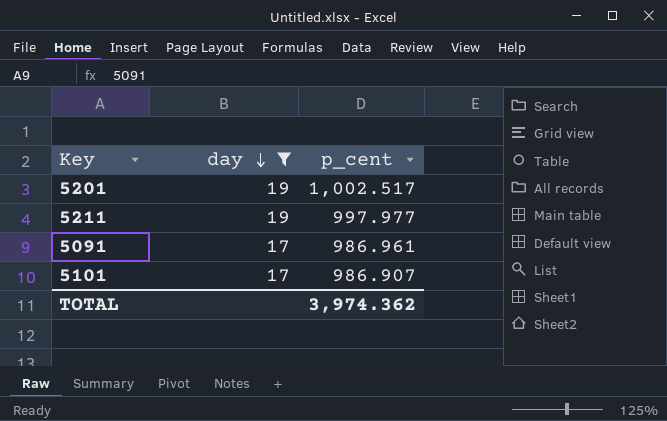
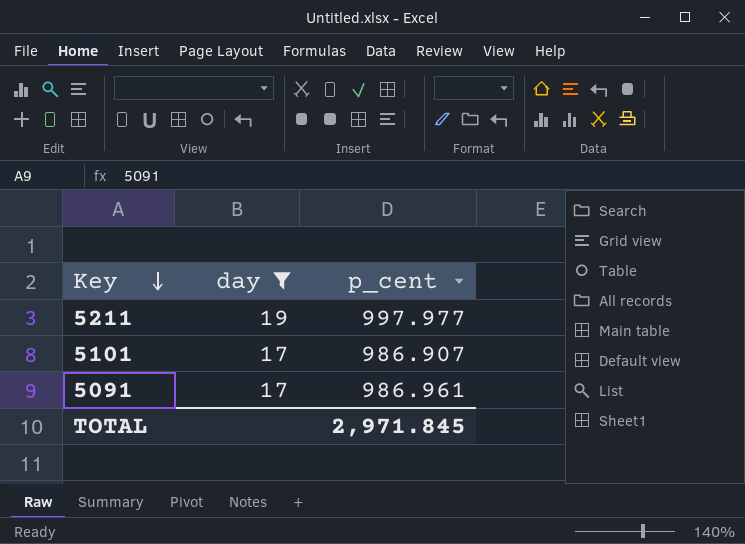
row order: day descending -> Key descending
row 5201: 19 | 1,002.517 -> none
TOTAL | p_cent: 3,974.362 -> 2,971.845

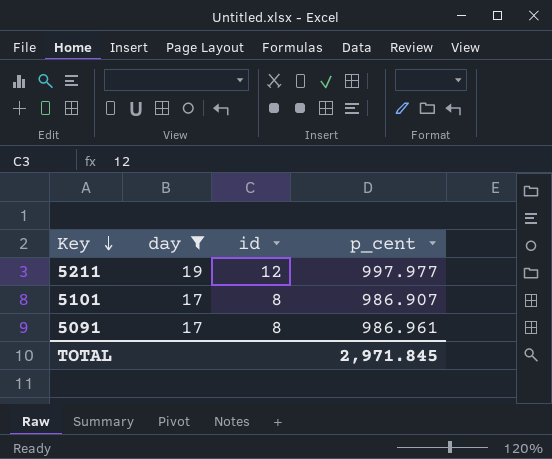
column id | position: none -> 3

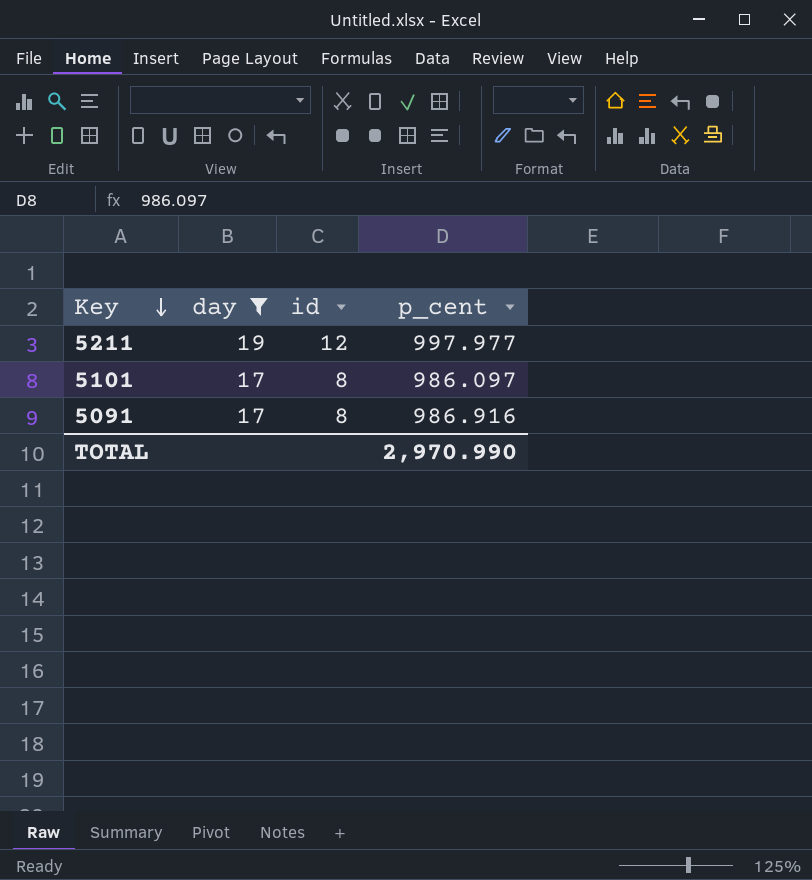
5101 | p_cent: 986.907 -> 986.097
5091 | p_cent: 986.961 -> 986.916
TOTAL | p_cent: 2,971.845 -> 2,970.990

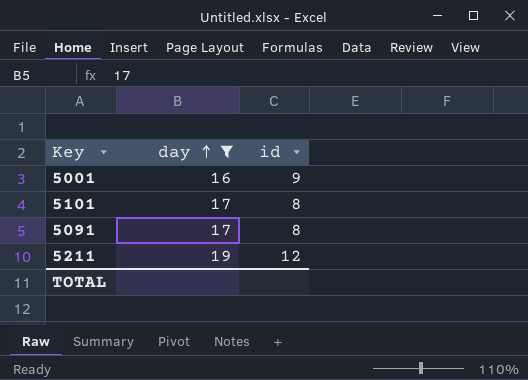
row order: Key descending -> day ascending
column p_cent | position: 4 -> none
row 5001: none -> 16 | 9

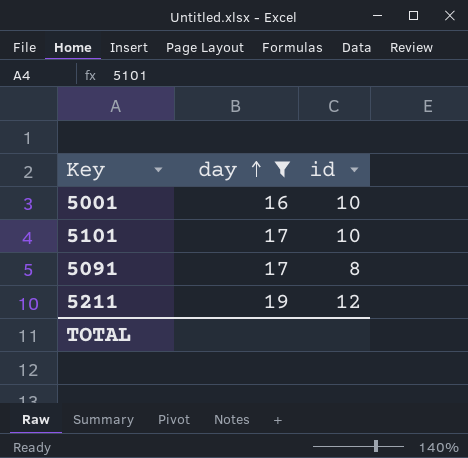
5001 | id: 9 -> 10
5101 | id: 8 -> 10

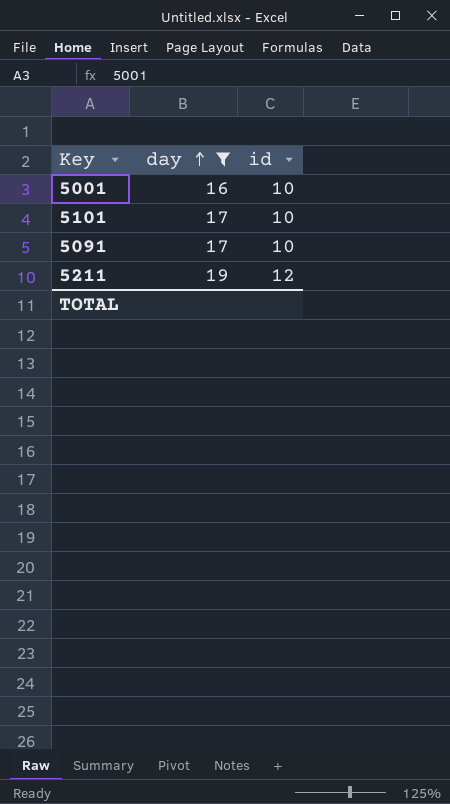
5091 | id: 8 -> 10

